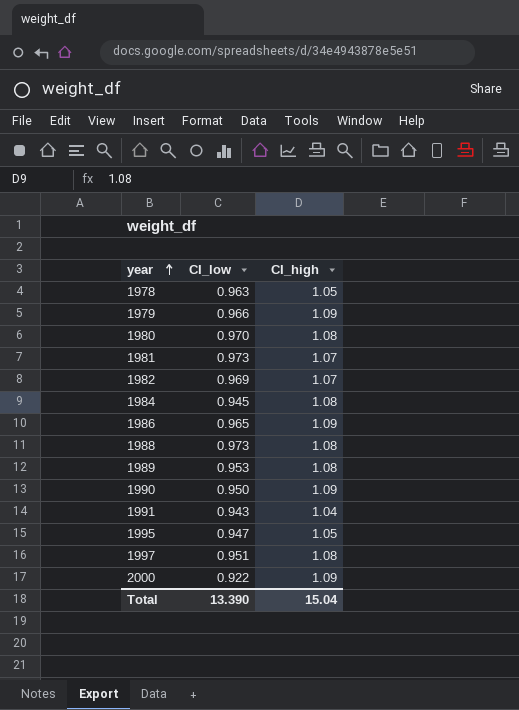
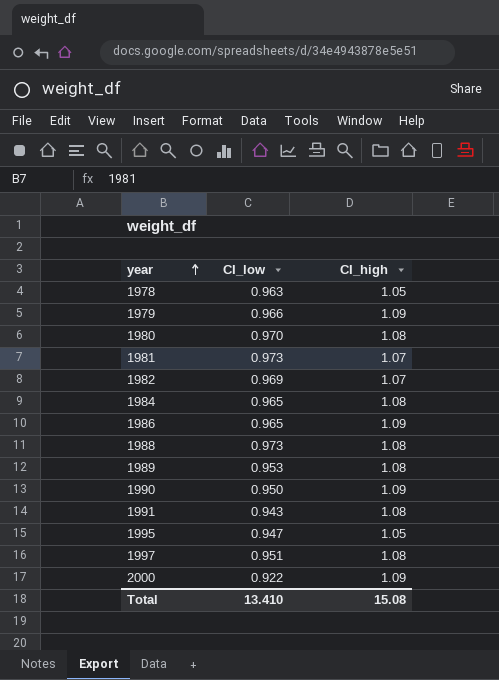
1984 | CI_low: 0.945 -> 0.965
1991 | CI_high: 1.04 -> 1.08
Total | CI_low: 13.390 -> 13.410
Total | CI_high: 15.04 -> 15.08

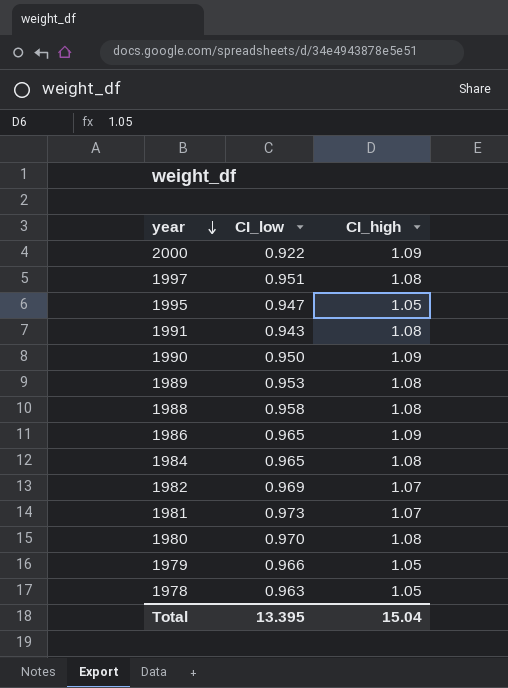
row order: year ascending -> year descending
1988 | CI_low: 0.973 -> 0.958
1979 | CI_high: 1.09 -> 1.05
Total | CI_low: 13.410 -> 13.395
Total | CI_high: 15.08 -> 15.04

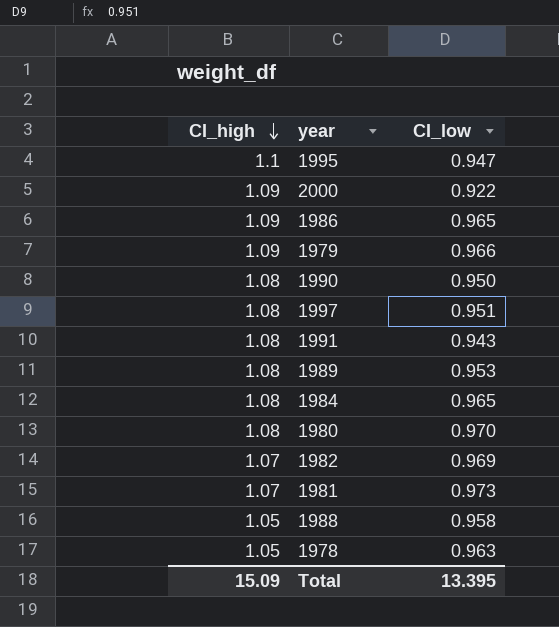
row order: year descending -> CI_high descending
column CI_high | position: 3 -> 1
1995 | CI_high: 1.05 -> 1.1
1979 | CI_high: 1.05 -> 1.09
1990 | CI_high: 1.09 -> 1.08
1988 | CI_high: 1.08 -> 1.05
Total | CI_high: 15.04 -> 15.09

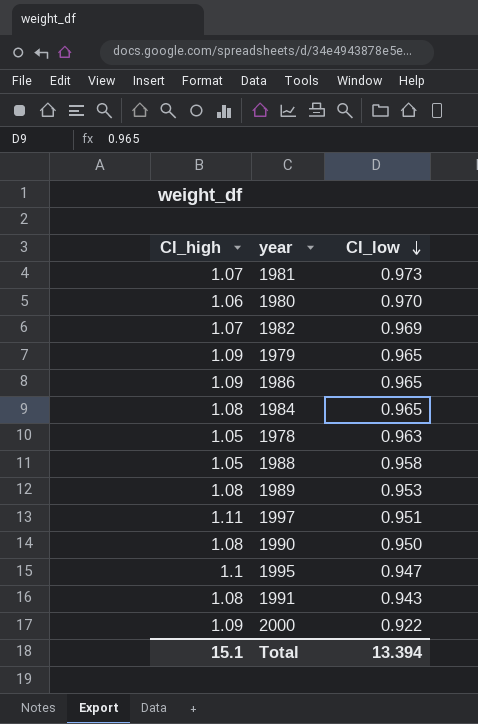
row order: CI_high descending -> CI_low descending
1980 | CI_high: 1.08 -> 1.06
1979 | CI_low: 0.966 -> 0.965
1997 | CI_high: 1.08 -> 1.11
Total | CI_high: 15.09 -> 15.1
Total | CI_low: 13.395 -> 13.394

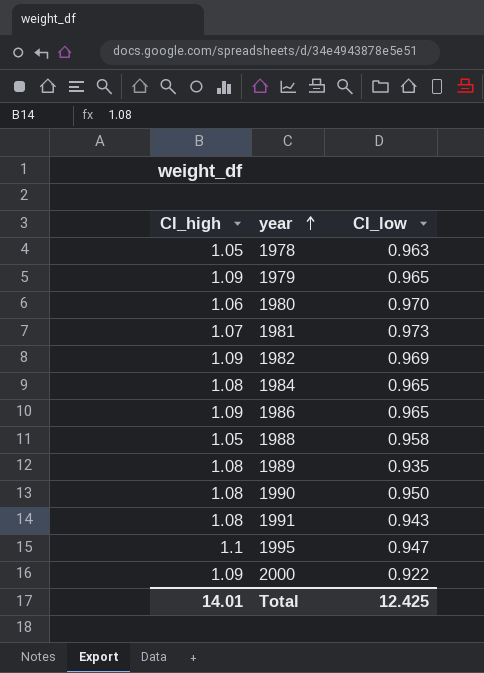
row order: CI_low descending -> year ascending
row 1997: 1.11 | 0.951 -> none
1982 | CI_high: 1.07 -> 1.09
1989 | CI_low: 0.953 -> 0.935
Total | CI_high: 15.1 -> 14.01
Total | CI_low: 13.394 -> 12.425

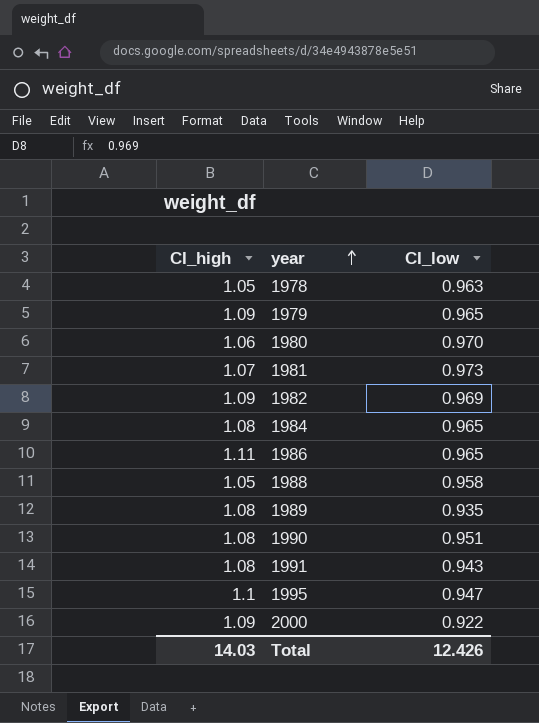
1986 | CI_high: 1.09 -> 1.11
1990 | CI_low: 0.950 -> 0.951
Total | CI_high: 14.01 -> 14.03
Total | CI_low: 12.425 -> 12.426

